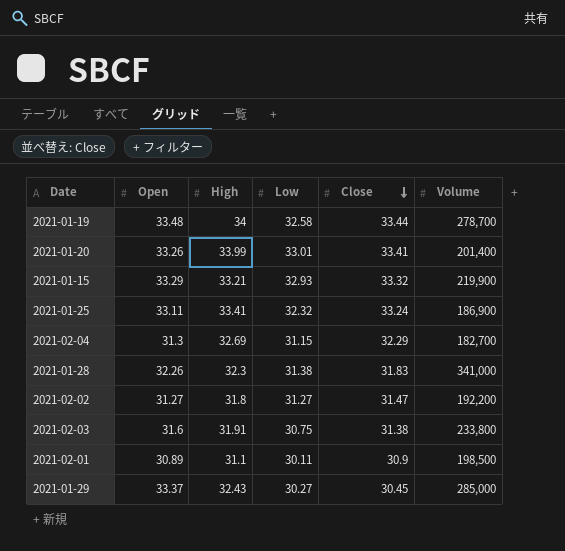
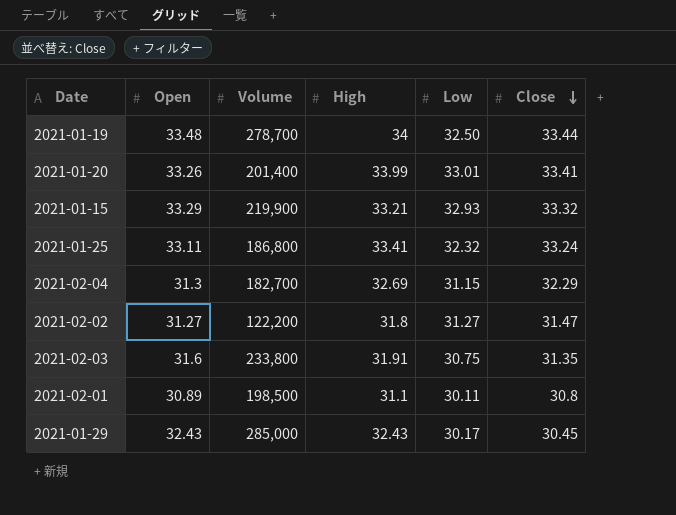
column Volume | position: 6 -> 3
row 2021-01-28: 32.26 | 32.3 | 31.38 | 31.83 | 341,000 -> none
2021-01-19 | Low: 32.58 -> 32.50
2021-01-25 | Volume: 186,900 -> 186,800
2021-02-02 | Volume: 192,200 -> 122,200
2021-02-03 | Close: 31.38 -> 31.35
2021-02-01 | Close: 30.9 -> 30.8
2021-01-29 | Open: 33.37 -> 32.43
2021-01-29 | Low: 30.27 -> 30.17

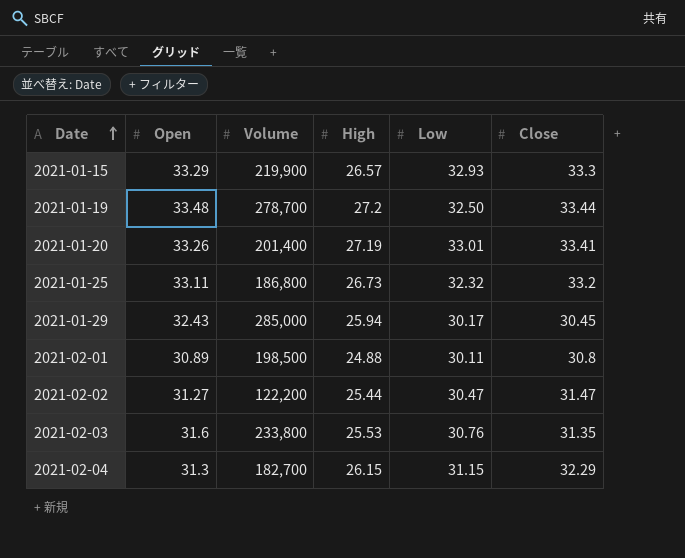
row order: Close descending -> Date ascending
2021-01-15 | High: 33.21 -> 26.57
2021-01-15 | Close: 33.32 -> 33.3
2021-01-19 | High: 34 -> 27.2
2021-01-20 | High: 33.99 -> 27.19
2021-01-25 | High: 33.41 -> 26.73
2021-01-25 | Close: 33.24 -> 33.2
2021-01-29 | High: 32.43 -> 25.94
2021-02-01 | High: 31.1 -> 24.88
2021-02-02 | High: 31.8 -> 25.44
2021-02-02 | Low: 31.27 -> 30.47
2021-02-03 | High: 31.91 -> 25.53
2021-02-03 | Low: 30.75 -> 30.76
2021-02-04 | High: 32.69 -> 26.15

